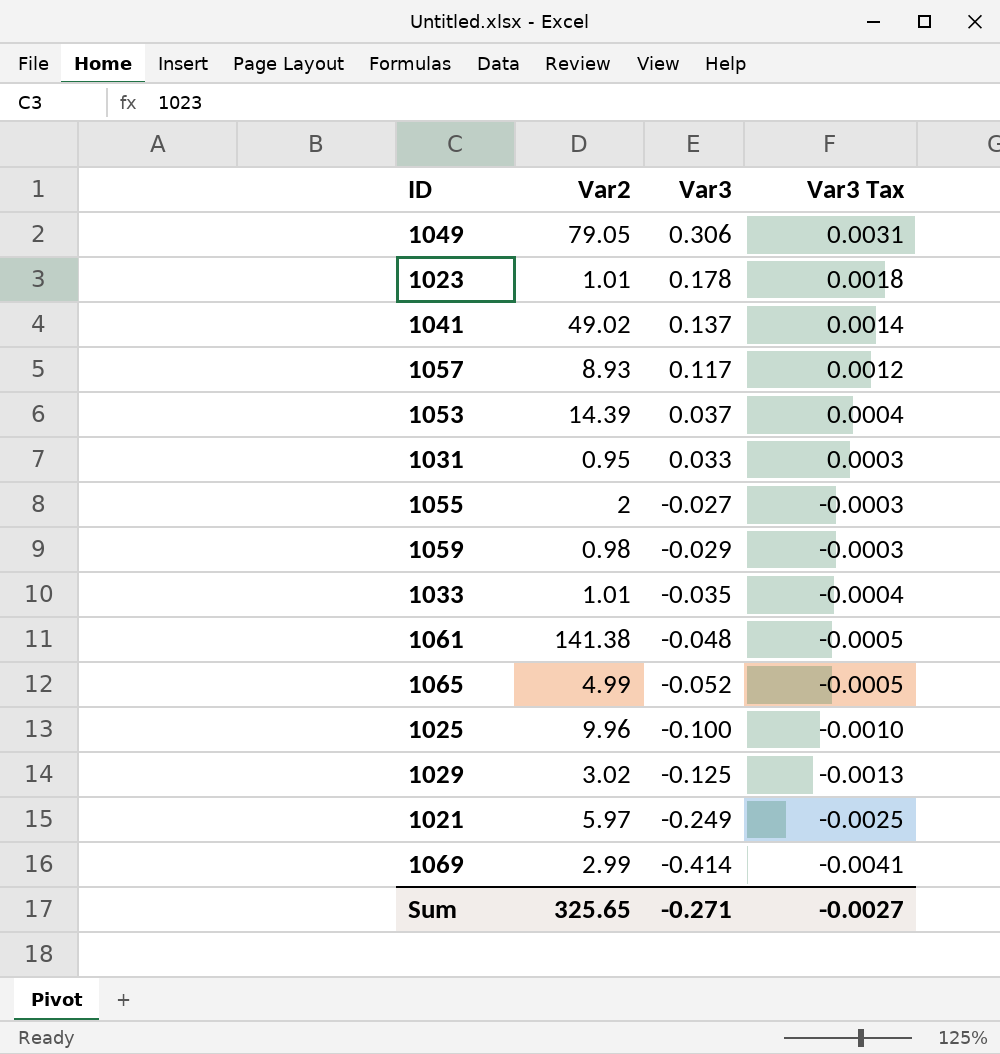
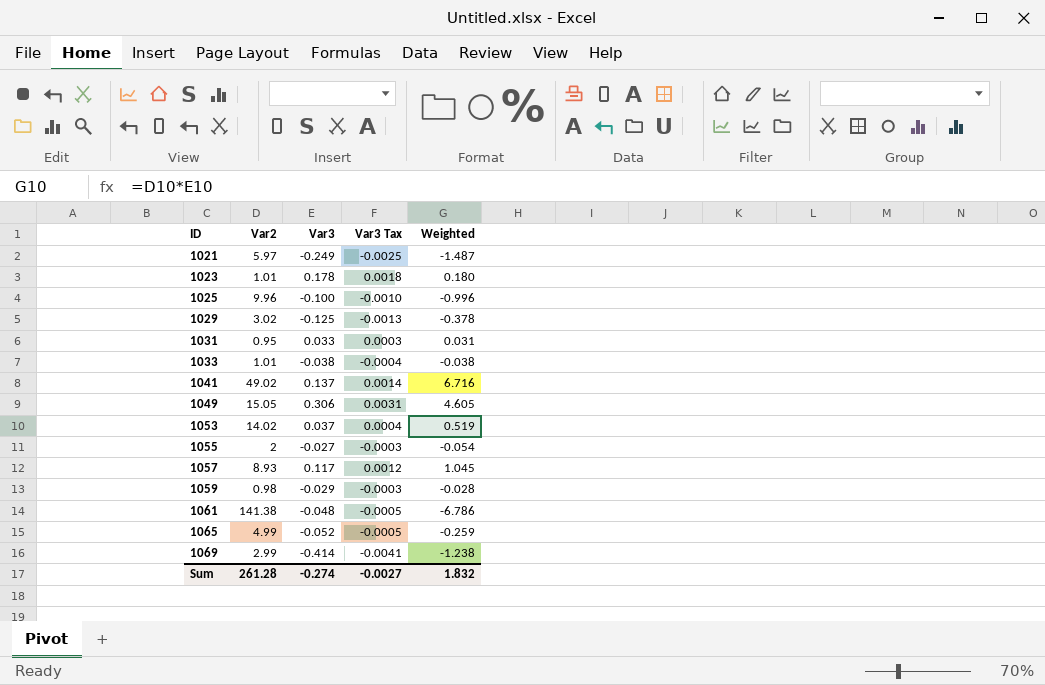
row order: Var3 descending -> ID ascending
column Weighted | formula: none -> [Var2] * [Var3]
1033 | Var3: -0.035 -> -0.038
1049 | Var2: 79.05 -> 15.05
1053 | Var2: 14.39 -> 14.02
Sum | Var2: 325.65 -> 261.28
Sum | Var3: -0.271 -> -0.274

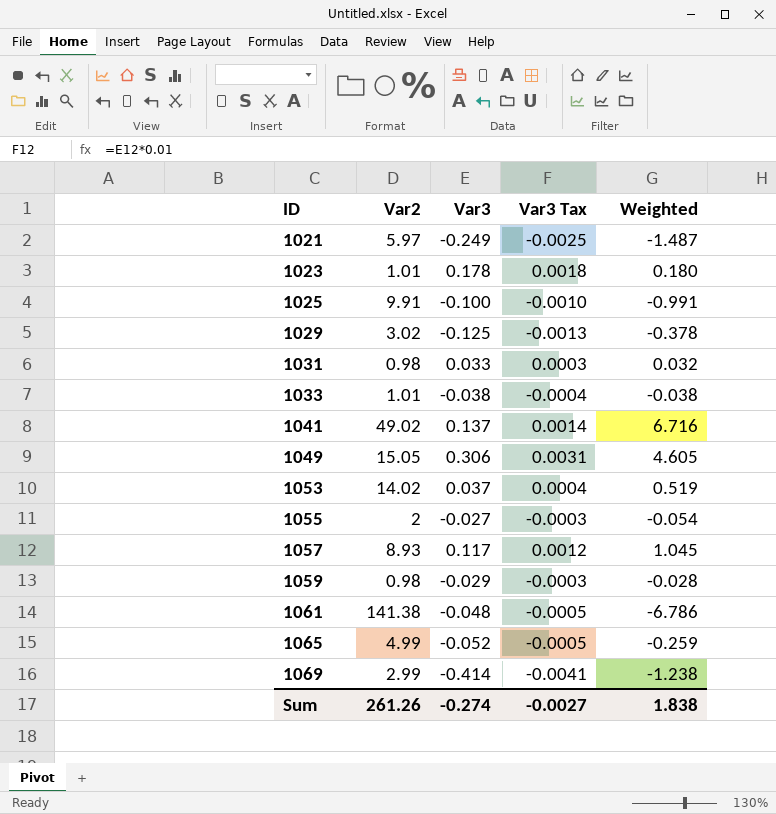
1025 | Var2: 9.96 -> 9.91
1025 | Weighted: -0.996 -> -0.991
1031 | Var2: 0.95 -> 0.98
1031 | Weighted: 0.031 -> 0.032
Sum | Var2: 261.28 -> 261.26
Sum | Weighted: 1.832 -> 1.838

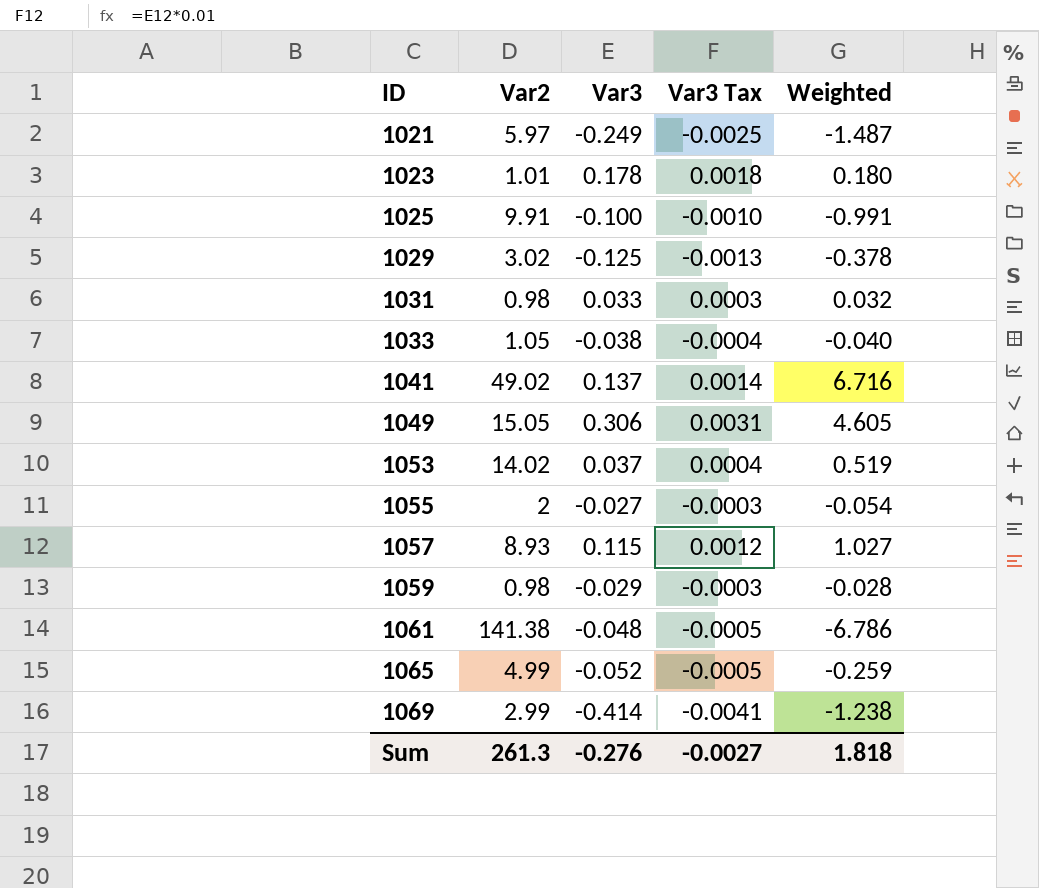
1033 | Var2: 1.01 -> 1.05
1033 | Weighted: -0.038 -> -0.040
1057 | Var3: 0.117 -> 0.115
1057 | Weighted: 1.045 -> 1.027
Sum | Var2: 261.26 -> 261.3
Sum | Var3: -0.274 -> -0.276
Sum | Weighted: 1.838 -> 1.818

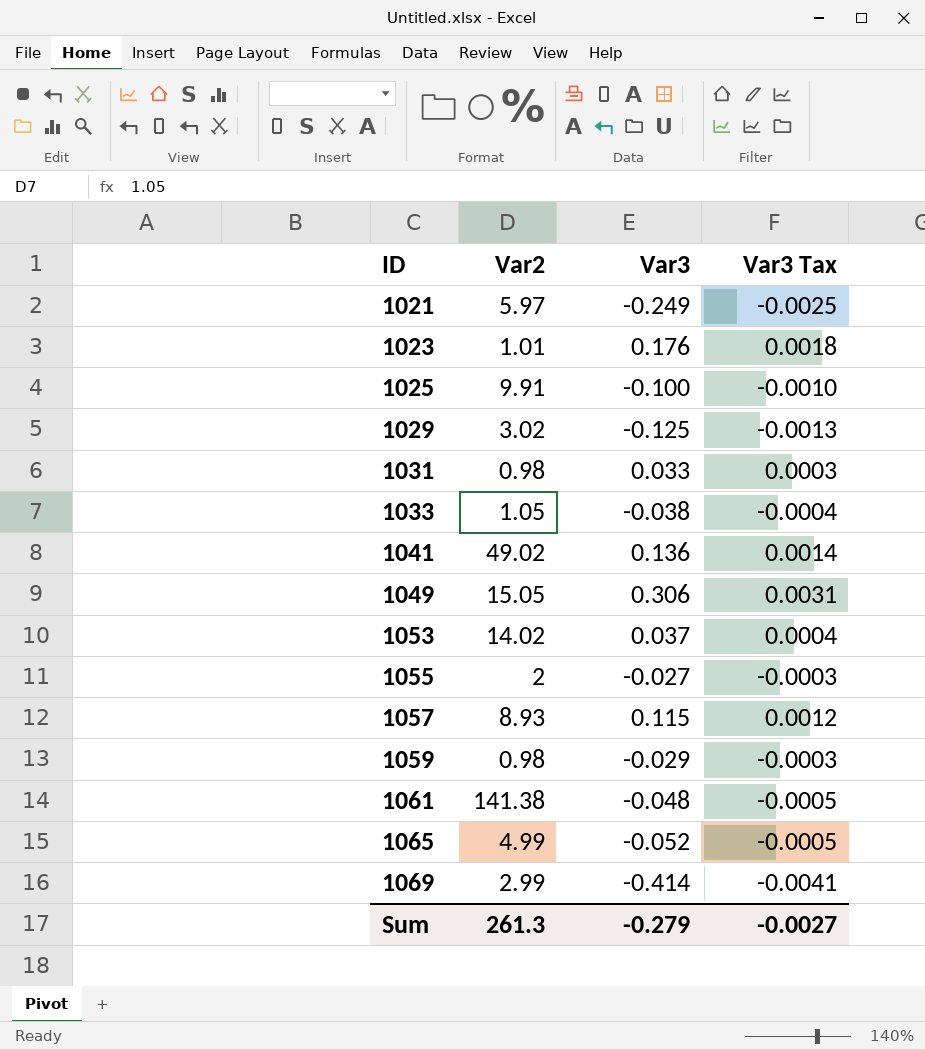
column Weighted | formula: [Var2] * [Var3] -> none
1023 | Var3: 0.178 -> 0.176
1041 | Var3: 0.137 -> 0.136
Sum | Var3: -0.276 -> -0.279

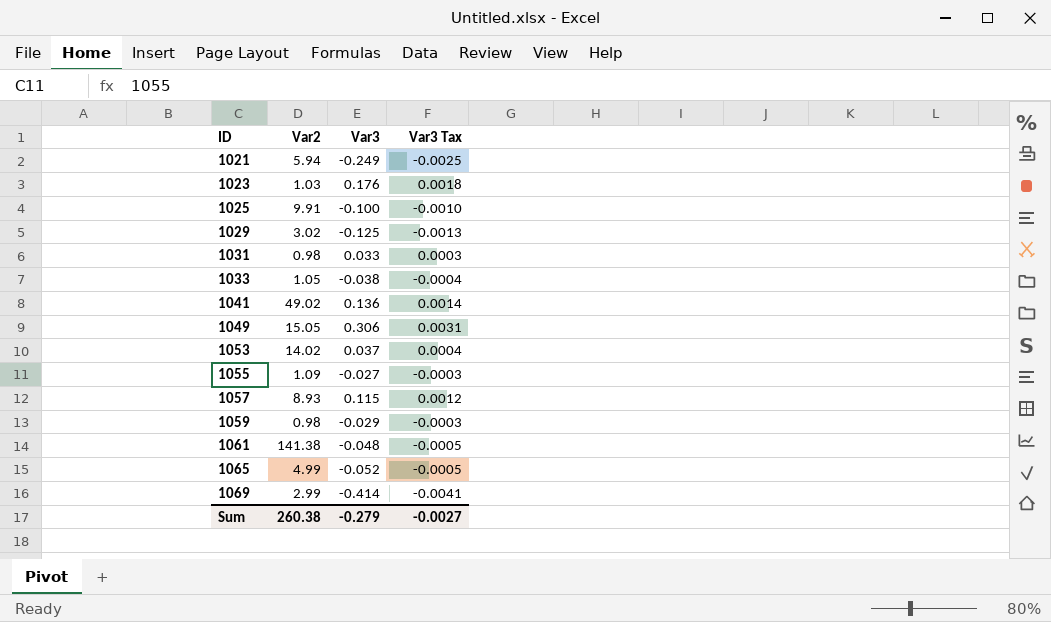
1021 | Var2: 5.97 -> 5.94
1023 | Var2: 1.01 -> 1.03
1055 | Var2: 2 -> 1.09
Sum | Var2: 261.3 -> 260.38

